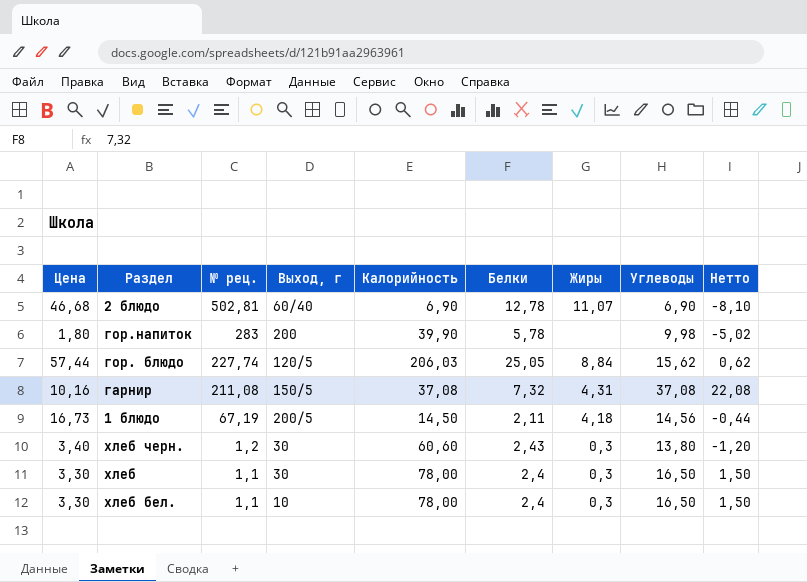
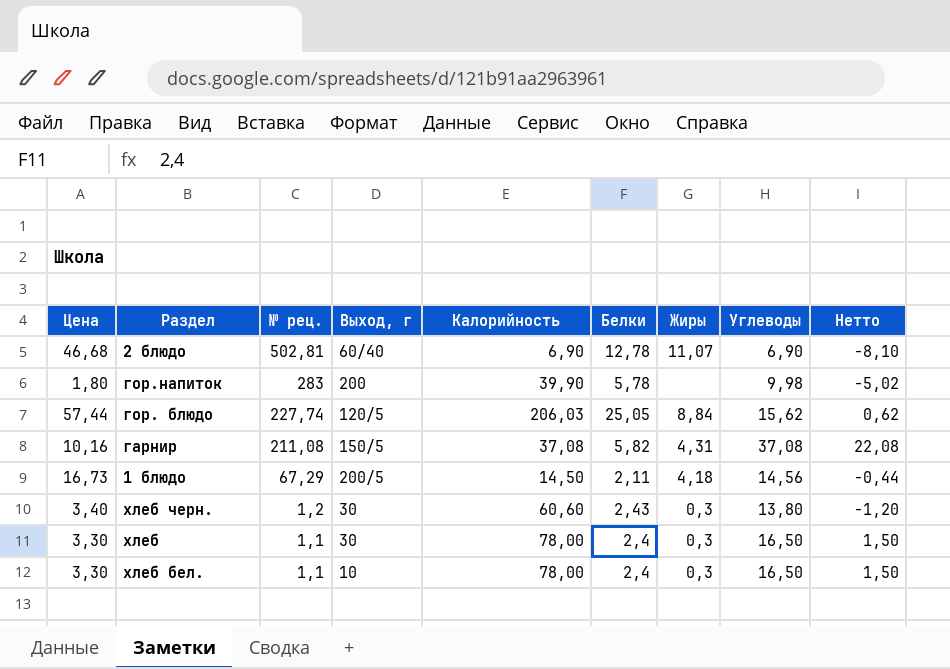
гарнир | Белки: 7,32 -> 5,82
1 блюдо | № рец.: 67,19 -> 67,29

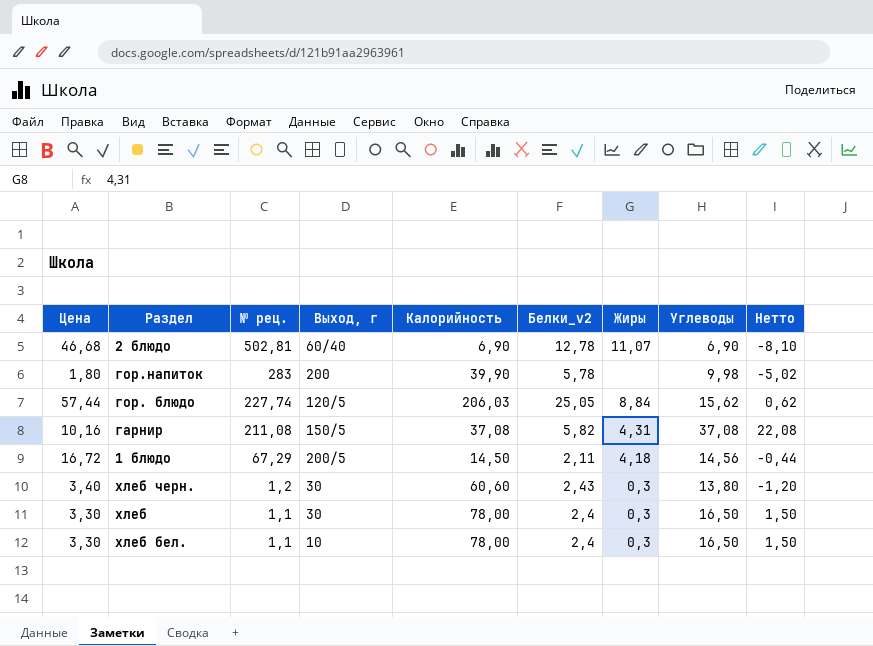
column name: Белки -> Белки_v2
1 блюдо | Цена: 16,73 -> 16,72

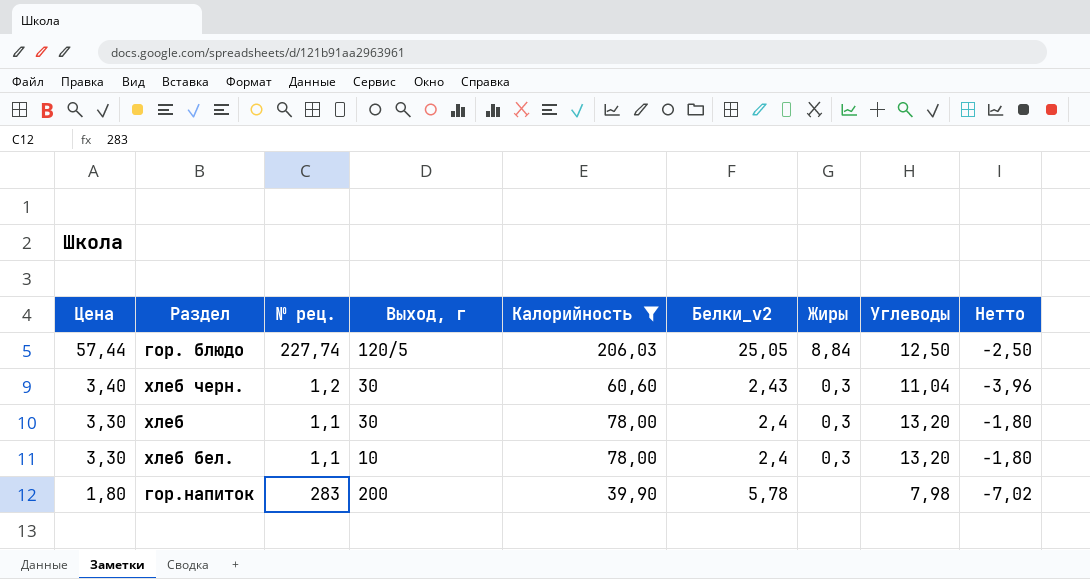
filter: none -> Калорийность >= 39,90
row order: № рец. descending -> Цена descending
гор. блюдо | Углеводы: 15,62 -> 12,50
гор. блюдо | Нетто: 0,62 -> -2,50
хлеб черн. | Углеводы: 13,80 -> 11,04
хлеб черн. | Нетто: -1,20 -> -3,96
хлеб | Углеводы: 16,50 -> 13,20
хлеб | Нетто: 1,50 -> -1,80
хлеб бел. | Углеводы: 16,50 -> 13,20
хлеб бел. | Нетто: 1,50 -> -1,80
гор.напиток | Углеводы: 9,98 -> 7,98
гор.напиток | Нетто: -5,02 -> -7,02

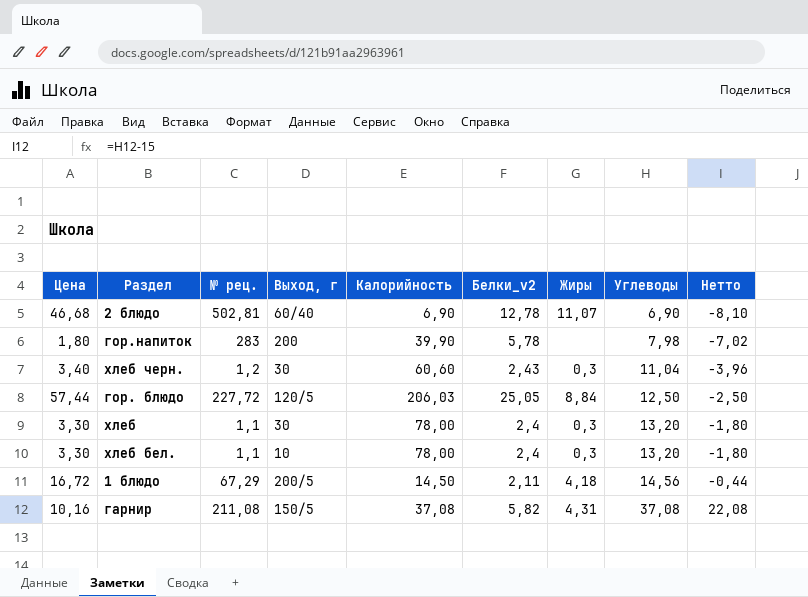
filter: Калорийность >= 39,90 -> none
row order: Цена descending -> Углеводы ascending
гор. блюдо | № рец.: 227,74 -> 227,72

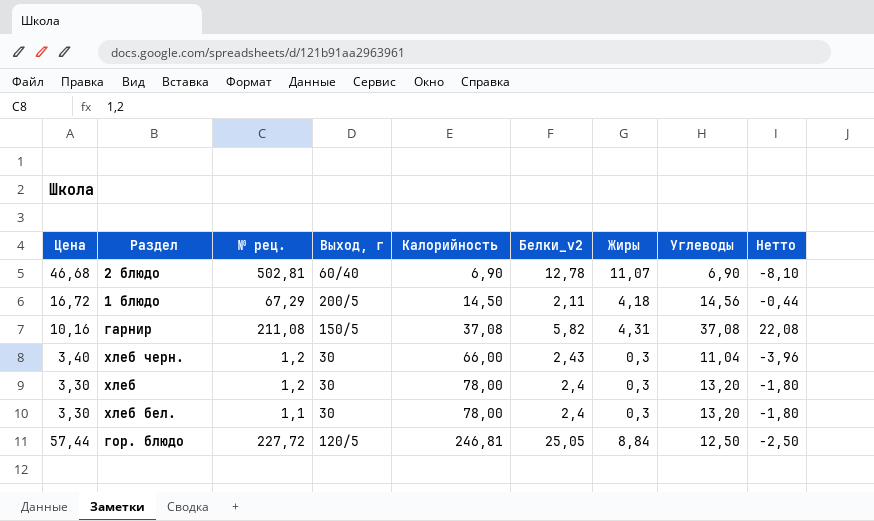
row order: Углеводы ascending -> Калорийность ascending
row гор.напиток: 1,80 | 283 | 200 | 39,90 | 5,78 | none | 7,98 | -7,02 -> none
хлеб черн. | Калорийность: 60,60 -> 66,00
хлеб | № рец.: 1,1 -> 1,2
хлеб бел. | Выход, г: 10 -> 30
гор. блюдо | Калорийность: 206,03 -> 246,81

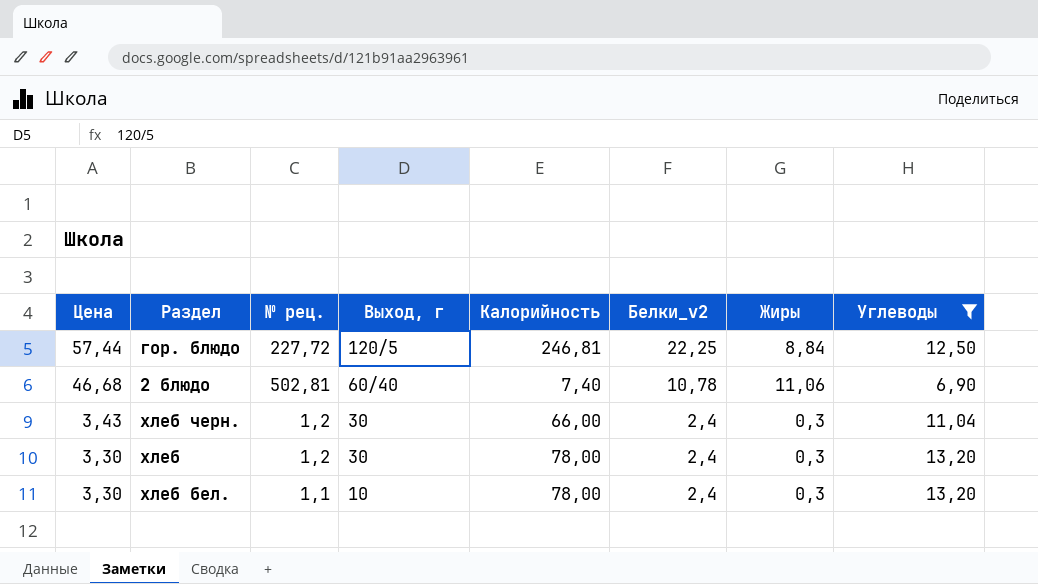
filter: none -> Углеводы <= 13,20
row order: Калорийность ascending -> Цена descending
column Нетто | formula: [Углеводы] - 15 -> none
гор. блюдо | Белки_v2: 25,05 -> 22,25
2 блюдо | Калорийность: 6,90 -> 7,40
2 блюдо | Белки_v2: 12,78 -> 10,78
2 блюдо | Жиры: 11,07 -> 11,06
хлеб черн. | Цена: 3,40 -> 3,43
хлеб черн. | Белки_v2: 2,43 -> 2,4
хлеб бел. | Выход, г: 30 -> 10

